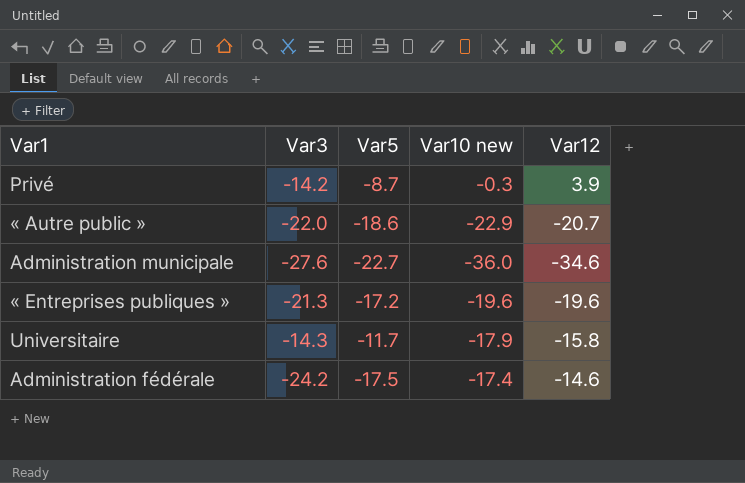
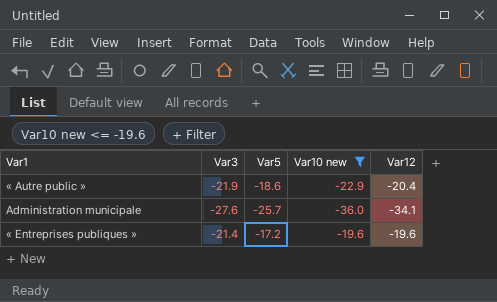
filter: none -> Var10 new <= -19.6
« Autre public » | Var3: -22.0 -> -21.9
« Autre public » | Var12: -20.7 -> -20.4
Administration municipale | Var5: -22.7 -> -25.7
Administration municipale | Var12: -34.6 -> -34.1
« Entreprises publiques » | Var3: -21.3 -> -21.4

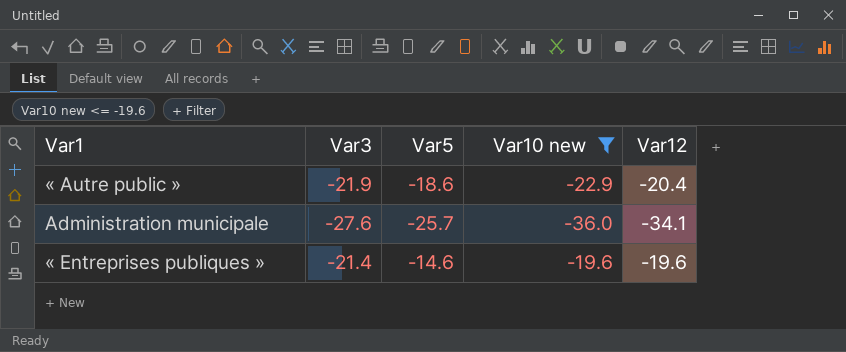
« Entreprises publiques » | Var5: -17.2 -> -14.6

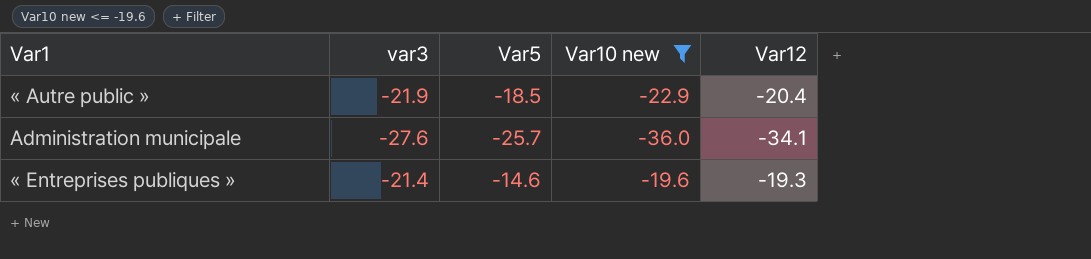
column name: Var3 -> var3
« Autre public » | Var5: -18.6 -> -18.5
« Entreprises publiques » | Var12: -19.6 -> -19.3

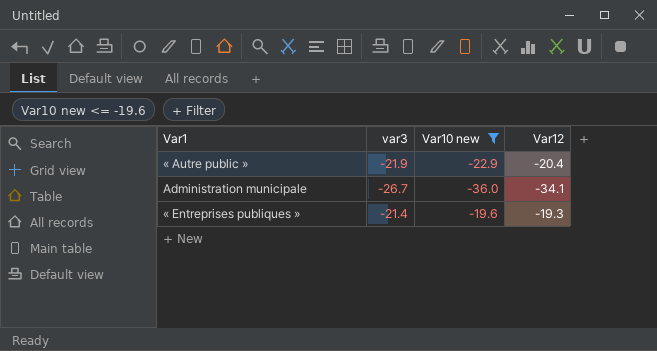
column Var5 | position: 3 -> none
Administration municipale | var3: -27.6 -> -26.7

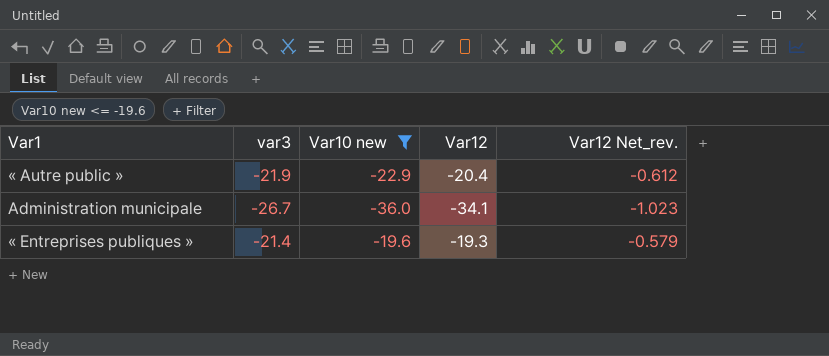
column Var12 Net_rev. | formula: none -> [Var12] * 0.03

